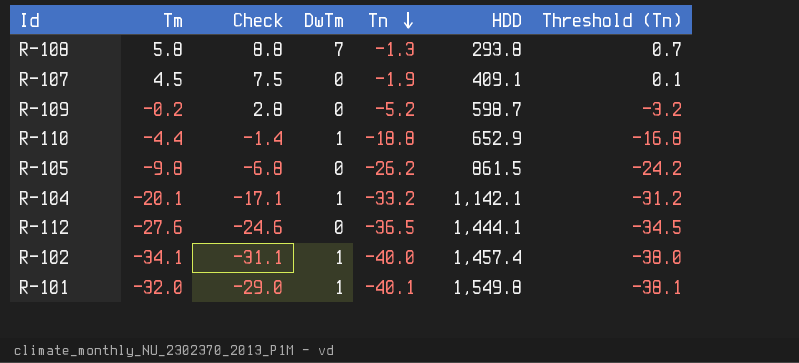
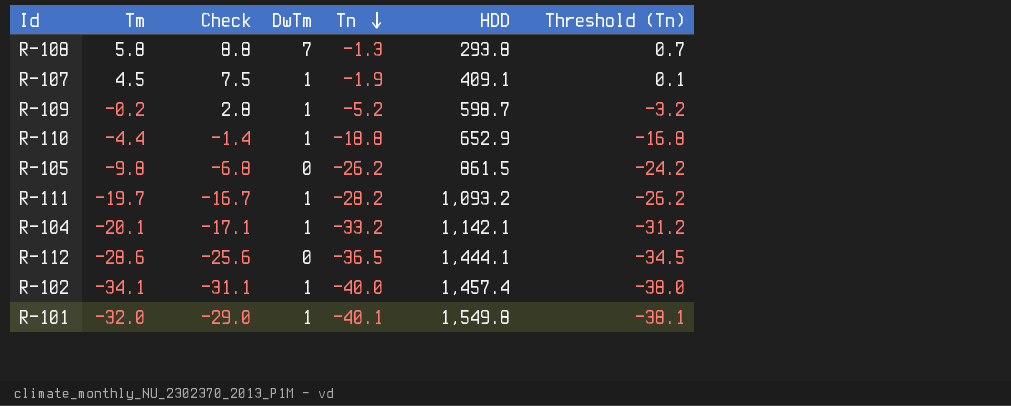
R-107 | DwTm: 0 -> 1
R-109 | DwTm: 0 -> 1
row R-111: none -> -19.7 | -16.7 | 1 | -28.2 | 1,093.2 | -26.2
R-112 | Tm: -27.6 -> -28.6
R-112 | Check: -24.6 -> -25.6

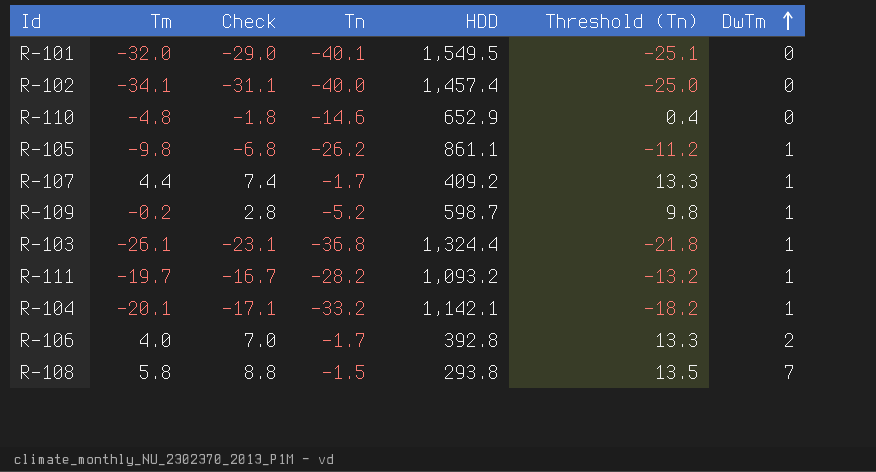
row order: Tn descending -> DwTm ascending
column Threshold (Tn) | formula: [Tn] + 2 -> [Tn] + 15
column DwTm | position: 4 -> 7
row R-112: -28.6 | -25.6 | 0 | -36.5 | 1,444.1 | -34.5 -> none
R-101 | HDD: 1,549.8 -> 1,549.5
R-101 | DwTm: 1 -> 0
R-102 | DwTm: 1 -> 0
R-110 | Tm: -4.4 -> -4.8
R-110 | Check: -1.4 -> -1.8
R-110 | Tn: -18.8 -> -14.6
R-110 | DwTm: 1 -> 0
R-105 | HDD: 861.5 -> 861.1
R-105 | DwTm: 0 -> 1
R-107 | Tm: 4.5 -> 4.4
R-107 | Check: 7.5 -> 7.4
R-107 | Tn: -1.9 -> -1.7
R-107 | HDD: 409.1 -> 409.2
row R-103: none -> -26.1 | -23.1 | -36.8 | 1,324.4 | -21.8 | 1
row R-106: none -> 4.0 | 7.0 | -1.7 | 392.8 | 13.3 | 2
R-108 | Tn: -1.3 -> -1.5

